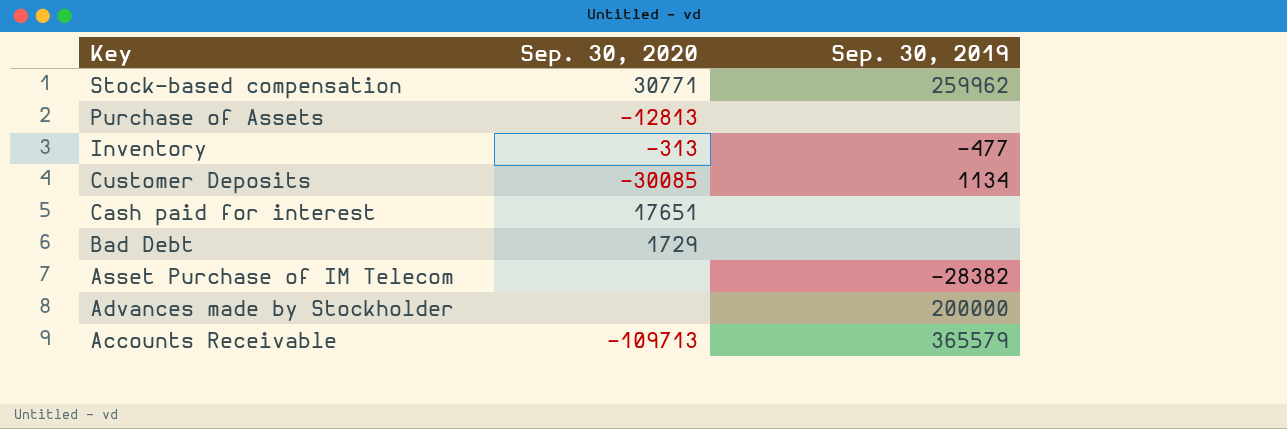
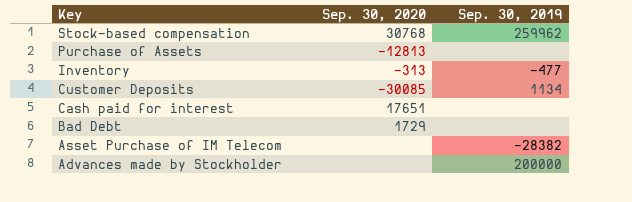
row Accounts Receivable: -109713 | 365579 -> none
Stock-based compensation | Sep. 30, 2020: 30771 -> 30768

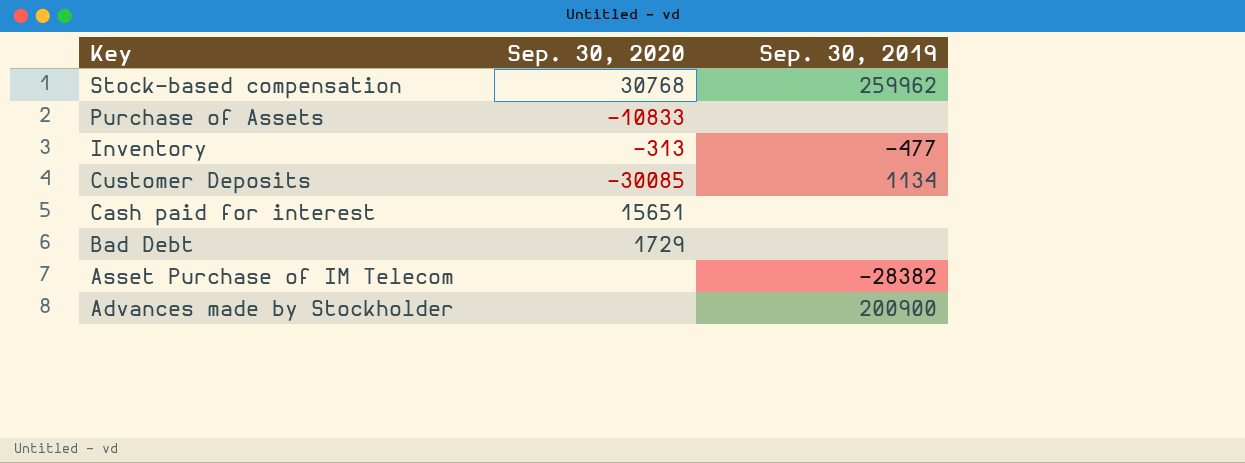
Purchase of Assets | Sep. 30, 2020: -12813 -> -10833
Cash paid for interest | Sep. 30, 2020: 17651 -> 15651
Advances made by Stockholder | Sep. 30, 2019: 200000 -> 200900

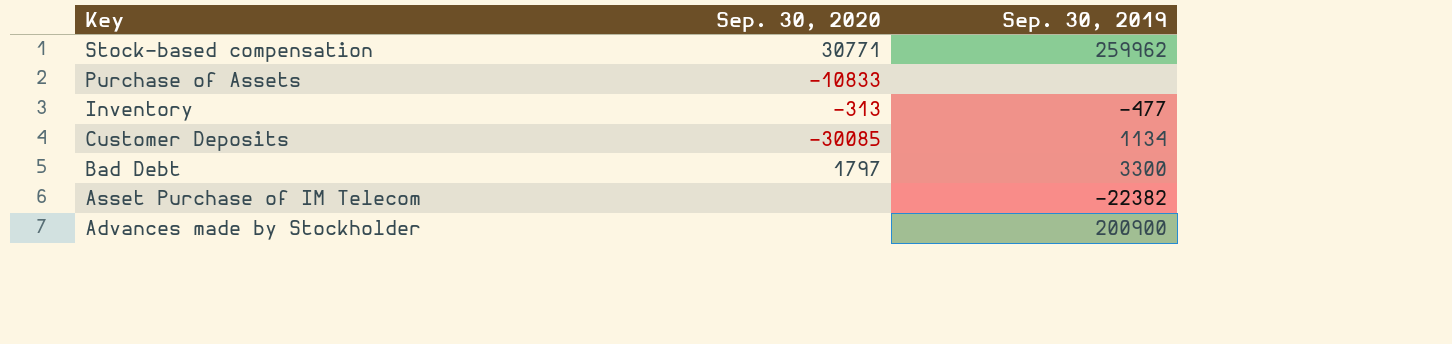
row Cash paid for interest: 15651 | none -> none
Stock-based compensation | Sep. 30, 2020: 30768 -> 30771
Bad Debt | Sep. 30, 2020: 1729 -> 1797
Bad Debt | Sep. 30, 2019: none -> 3300
Asset Purchase of IM Telecom | Sep. 30, 2019: -28382 -> -22382

